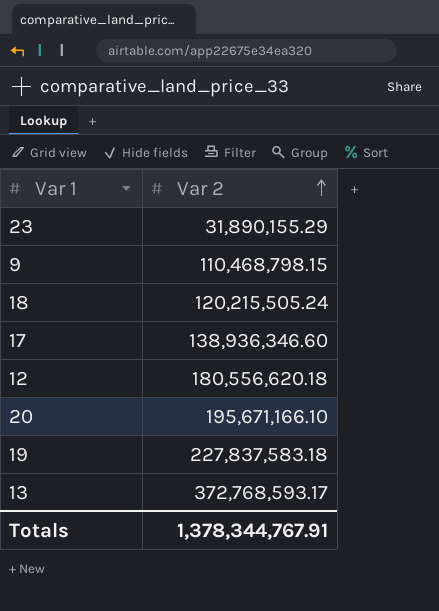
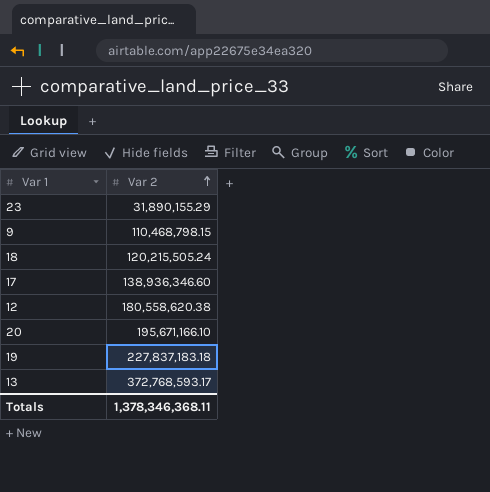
12 | Var 2: 180,556,620.18 -> 180,558,620.38
19 | Var 2: 227,837,583.18 -> 227,837,183.18
Totals | Var 2: 1,378,344,767.91 -> 1,378,346,368.11

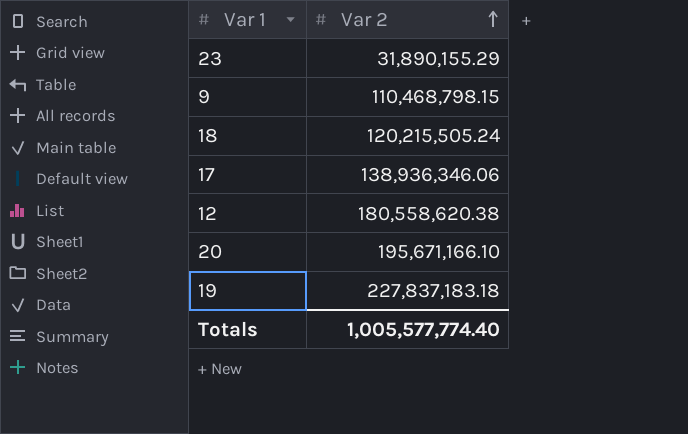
row 13: 372,768,593.17 -> none
17 | Var 2: 138,936,346.60 -> 138,936,346.06
Totals | Var 2: 1,378,346,368.11 -> 1,005,577,774.40

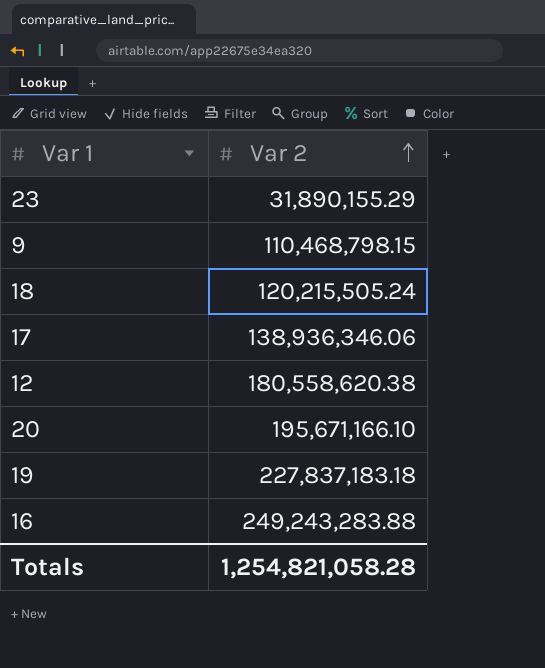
row 16: none -> 249,243,283.88
Totals | Var 2: 1,005,577,774.40 -> 1,254,821,058.28

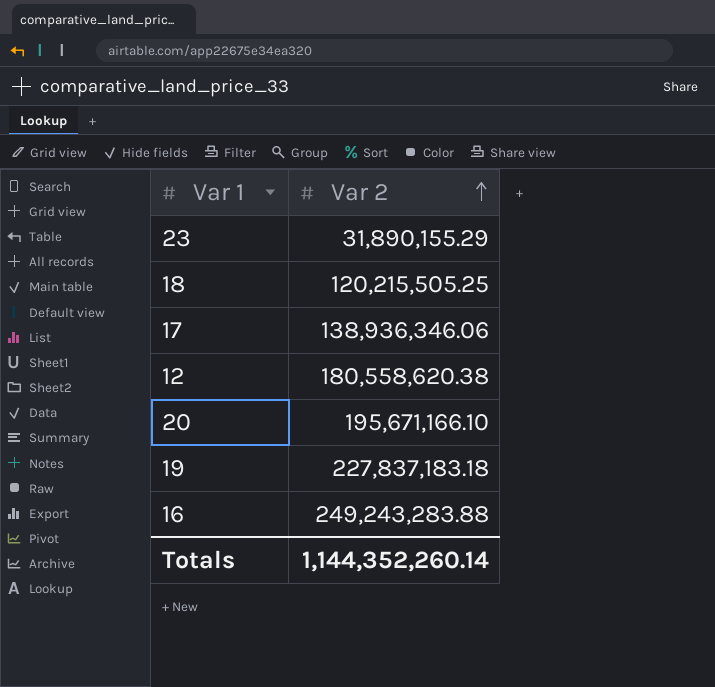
row 9: 110,468,798.15 -> none
18 | Var 2: 120,215,505.24 -> 120,215,505.25
Totals | Var 2: 1,254,821,058.28 -> 1,144,352,260.14

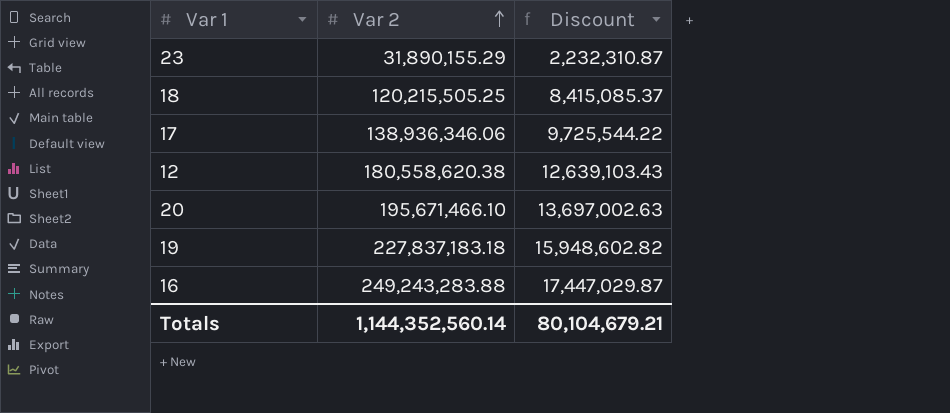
column Discount | formula: none -> [Var 2] * 0.07
20 | Var 2: 195,671,166.10 -> 195,671,466.10
Totals | Var 2: 1,144,352,260.14 -> 1,144,352,560.14

